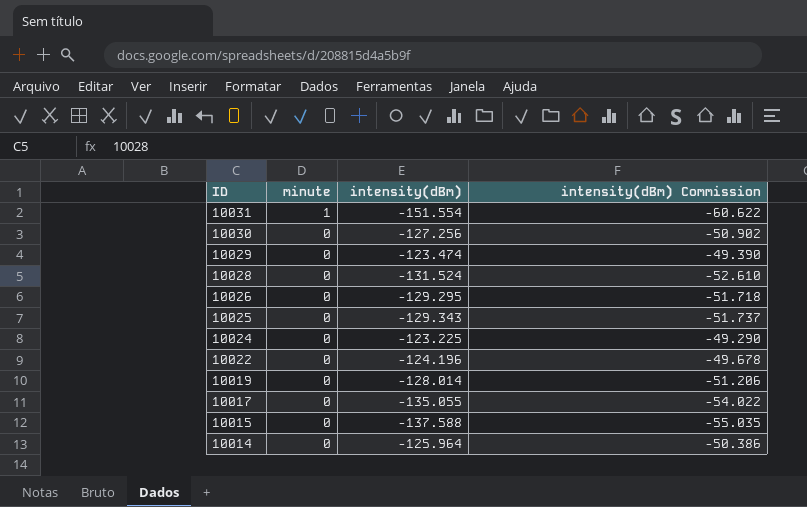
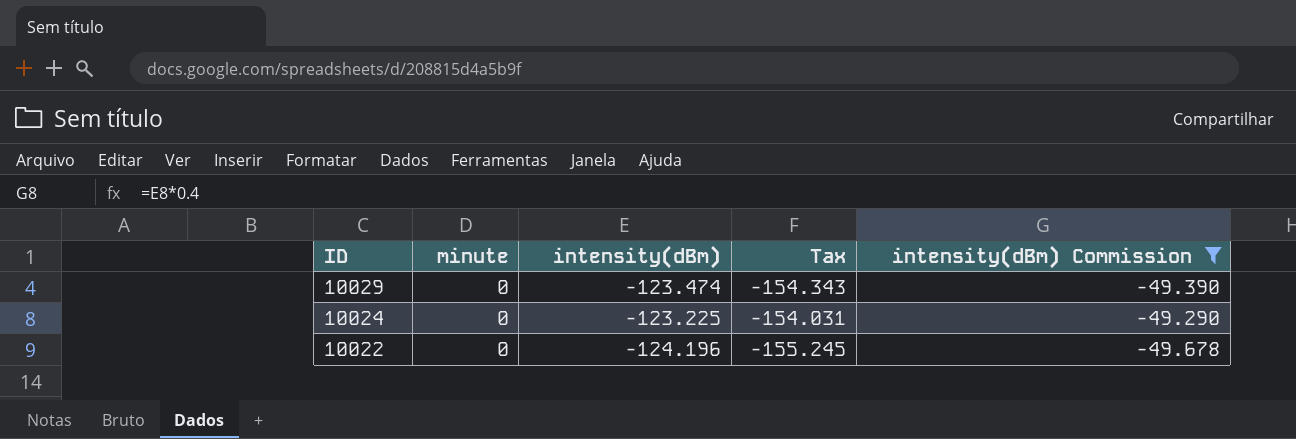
filter: none -> intensity(dBm) Commission >= -49.678
column Tax | formula: none -> [intensity(dBm)] * 1.25

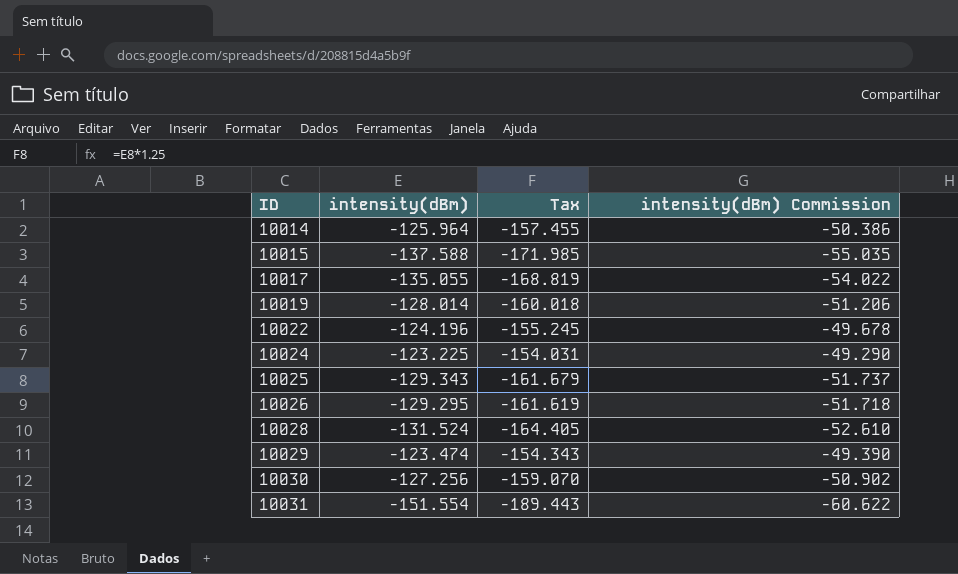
filter: intensity(dBm) Commission >= -49.678 -> none
row order: ID descending -> ID ascending
column minute | position: 2 -> none

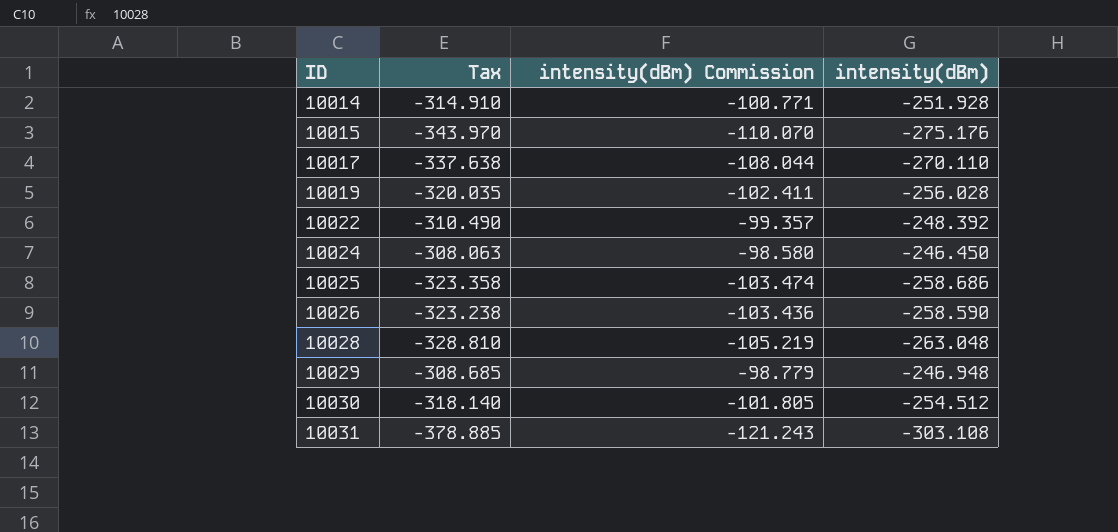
column intensity(dBm) | position: 2 -> 4
10014 | Tax: -157.455 -> -314.910
10014 | intensity(dBm) Commission: -50.386 -> -100.771
10014 | intensity(dBm): -125.964 -> -251.928
10015 | Tax: -171.985 -> -343.970
10015 | intensity(dBm) Commission: -55.035 -> -110.070
10015 | intensity(dBm): -137.588 -> -275.176
10017 | Tax: -168.819 -> -337.638
10017 | intensity(dBm) Commission: -54.022 -> -108.044
10017 | intensity(dBm): -135.055 -> -270.110
10019 | Tax: -160.018 -> -320.035
10019 | intensity(dBm) Commission: -51.206 -> -102.411
10019 | intensity(dBm): -128.014 -> -256.028
10022 | Tax: -155.245 -> -310.490
10022 | intensity(dBm) Commission: -49.678 -> -99.357
10022 | intensity(dBm): -124.196 -> -248.392
10024 | Tax: -154.031 -> -308.063
10024 | intensity(dBm) Commission: -49.290 -> -98.580
10024 | intensity(dBm): -123.225 -> -246.450
10025 | Tax: -161.679 -> -323.358
10025 | intensity(dBm) Commission: -51.737 -> -103.474
10025 | intensity(dBm): -129.343 -> -258.686
10026 | Tax: -161.619 -> -323.238
10026 | intensity(dBm) Commission: -51.718 -> -103.436
10026 | intensity(dBm): -129.295 -> -258.590
10028 | Tax: -164.405 -> -328.810
10028 | intensity(dBm) Commission: -52.610 -> -105.219
10028 | intensity(dBm): -131.524 -> -263.048
10029 | Tax: -154.343 -> -308.685
10029 | intensity(dBm) Commission: -49.390 -> -98.779
10029 | intensity(dBm): -123.474 -> -246.948
10030 | Tax: -159.070 -> -318.140
10030 | intensity(dBm) Commission: -50.902 -> -101.805
10030 | intensity(dBm): -127.256 -> -254.512
10031 | Tax: -189.443 -> -378.885
10031 | intensity(dBm) Commission: -60.622 -> -121.243
10031 | intensity(dBm): -151.554 -> -303.108

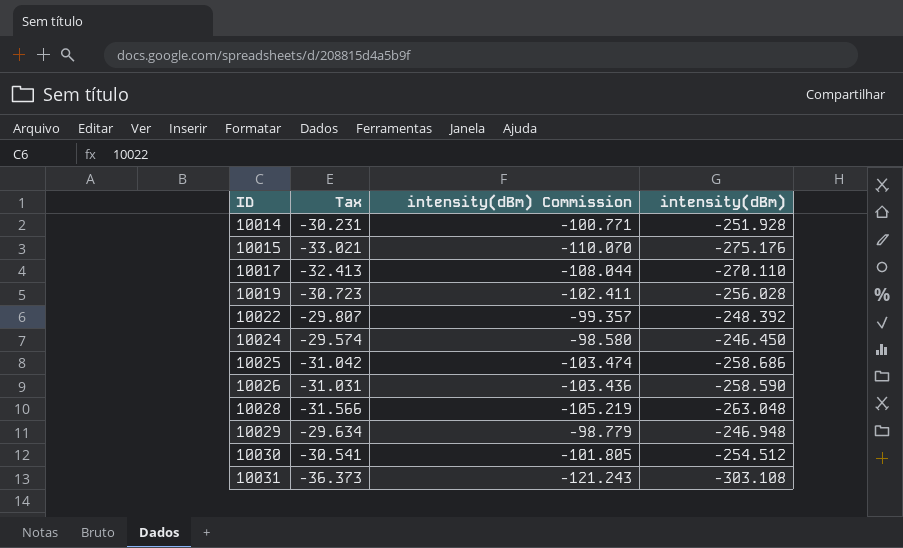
column Tax | formula: [intensity(dBm)] * 1.25 -> [intensity(dBm)] * 0.12

